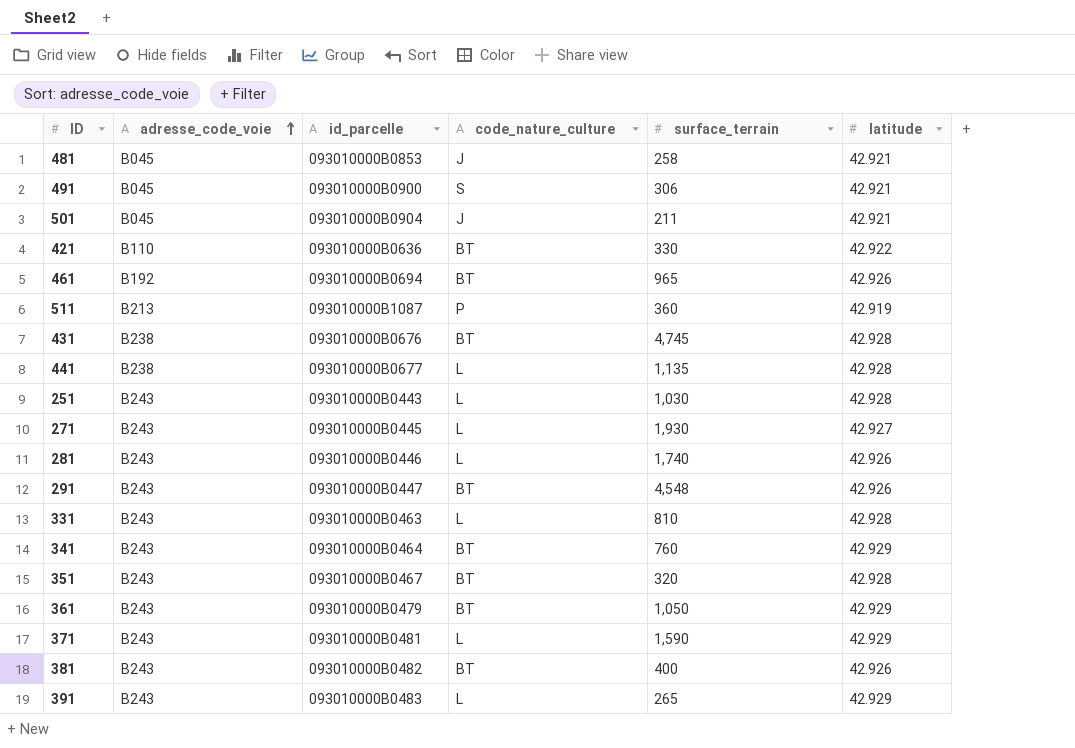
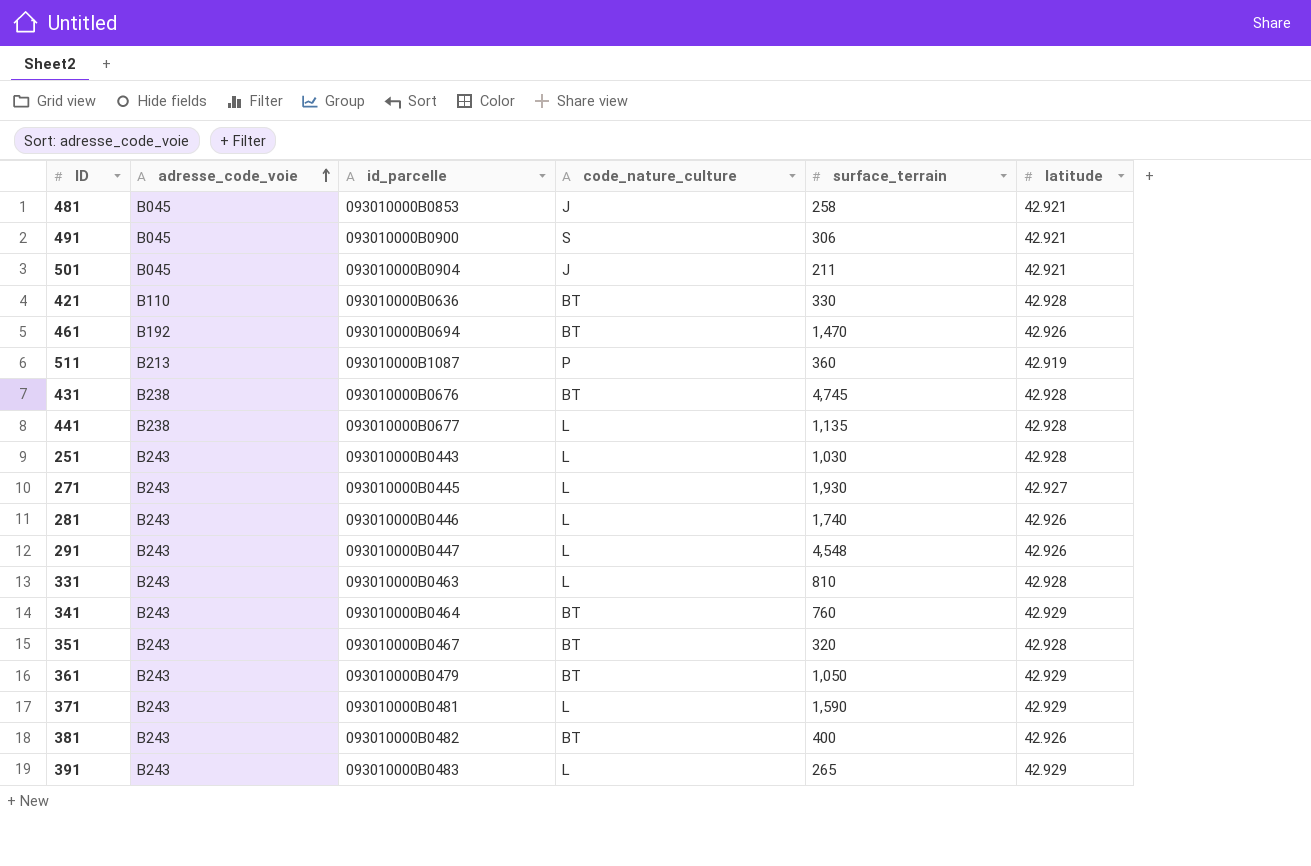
421 | latitude: 42.922 -> 42.928
461 | surface_terrain: 965 -> 1,470
291 | code_nature_culture: BT -> L

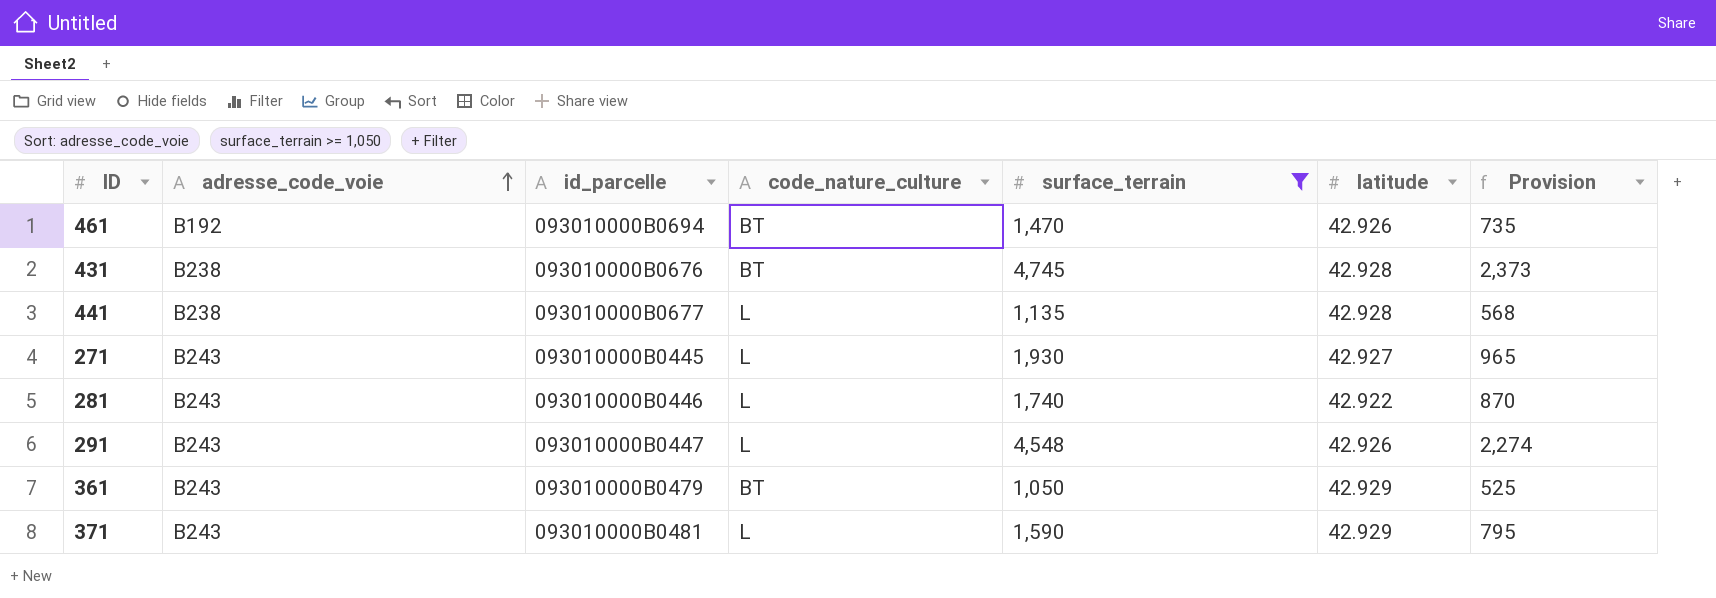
filter: none -> surface_terrain >= 1,050
column Provision | formula: none -> [surface_terrain] * 0.5
281 | latitude: 42.926 -> 42.922

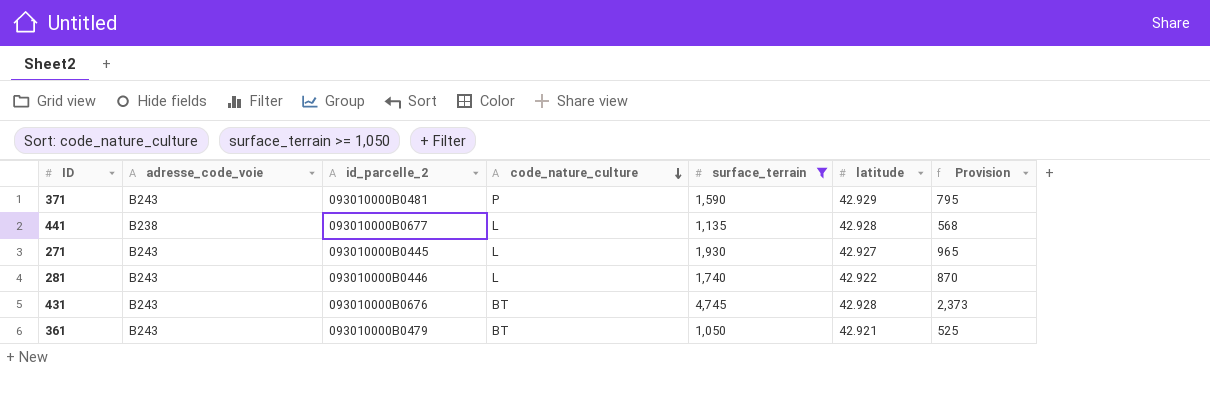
row order: adresse_code_voie ascending -> code_nature_culture descending
column name: id_parcelle -> id_parcelle_2
row 461: B192 | 093010000B0694 | BT | 1,470 | 42.926 | 735 -> none
row 291: B243 | 093010000B0447 | L | 4,548 | 42.926 | 2,274 -> none
371 | code_nature_culture: L -> P
431 | adresse_code_voie: B238 -> B243
361 | latitude: 42.929 -> 42.921

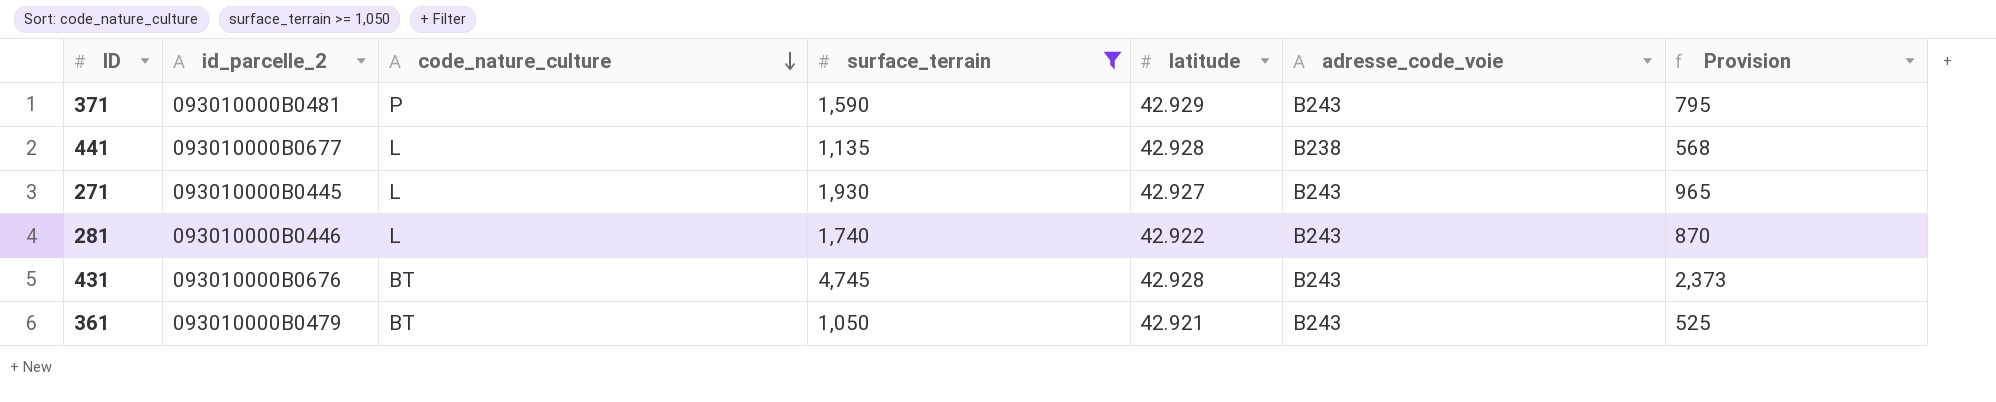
column adresse_code_voie | position: 2 -> 6

